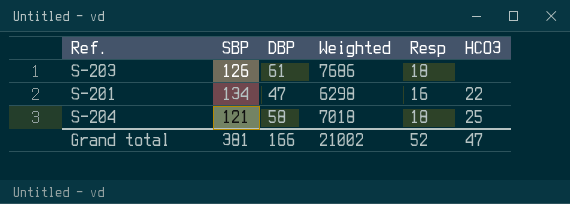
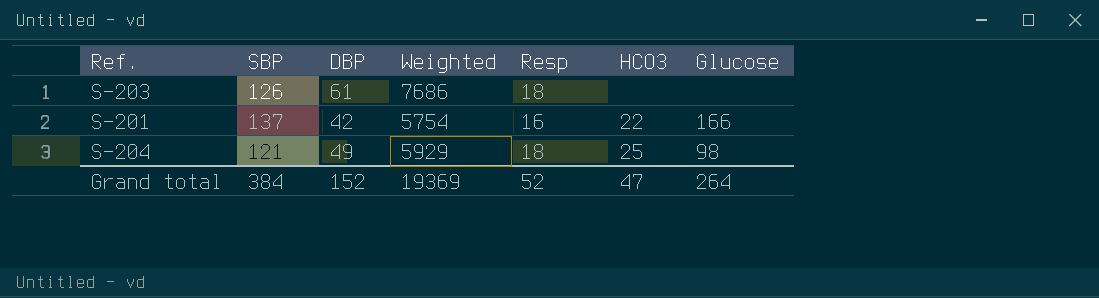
column Glucose | position: none -> 7
S-201 | SBP: 134 -> 137
S-201 | DBP: 47 -> 42
S-201 | Weighted: 6298 -> 5754
S-204 | DBP: 58 -> 49
S-204 | Weighted: 7018 -> 5929
Grand total | SBP: 381 -> 384
Grand total | DBP: 166 -> 152
Grand total | Weighted: 21002 -> 19369

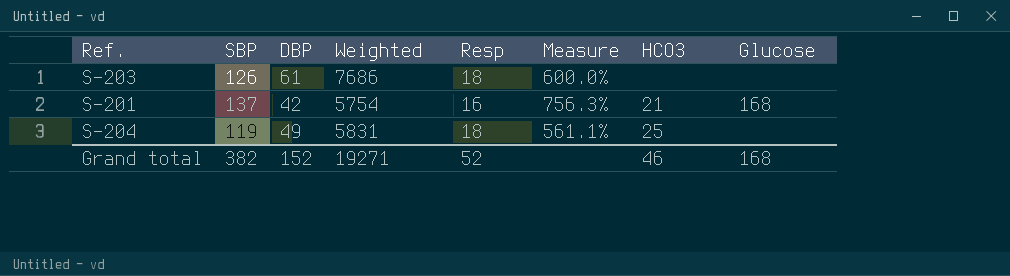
column Measure | formula: none -> ([SBP] - [Resp]) / [Resp]
S-201 | HCO3: 22 -> 21
S-201 | Glucose: 166 -> 168
S-204 | SBP: 121 -> 119
S-204 | Weighted: 5929 -> 5831
S-204 | Glucose: 98 -> none
Grand total | SBP: 384 -> 382
Grand total | Weighted: 19369 -> 19271
Grand total | HCO3: 47 -> 46
Grand total | Glucose: 264 -> 168

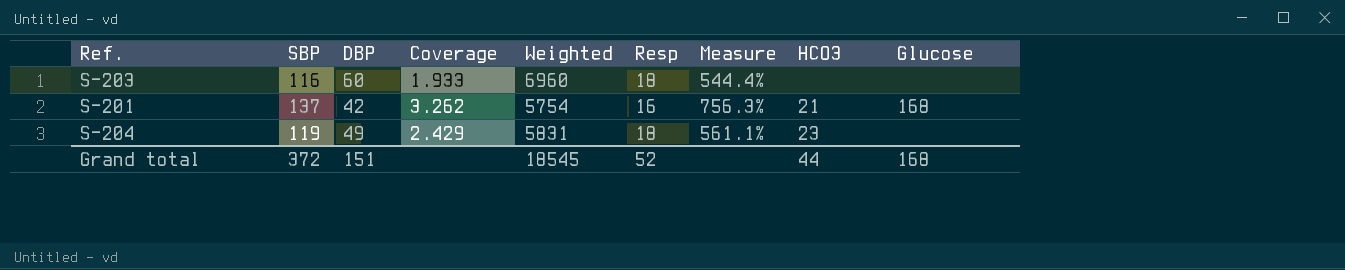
column Coverage | formula: none -> [SBP] / [DBP]
S-203 | SBP: 126 -> 116
S-203 | DBP: 61 -> 60
S-203 | Weighted: 7686 -> 6960
S-203 | Measure: 600.0% -> 544.4%
S-204 | HCO3: 25 -> 23
Grand total | SBP: 382 -> 372
Grand total | DBP: 152 -> 151
Grand total | Weighted: 19271 -> 18545
Grand total | HCO3: 46 -> 44

